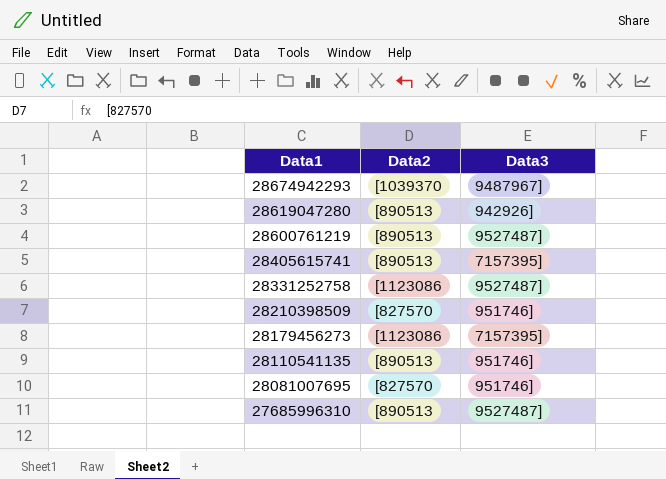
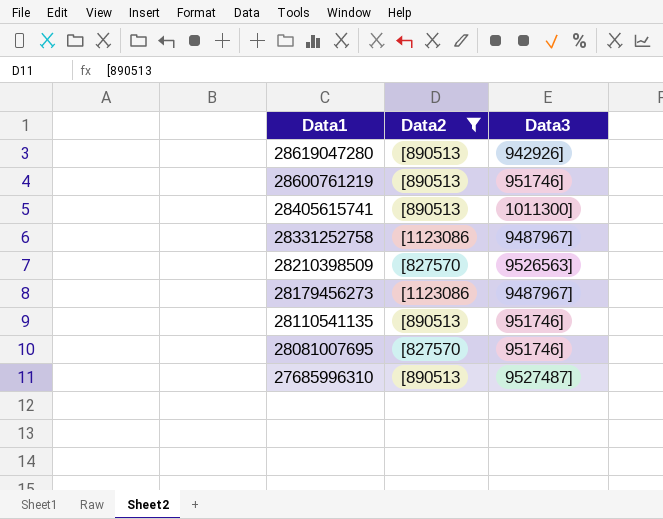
filter: none -> Data2 != [1039370
28600761219 | Data3: 9527487] -> 951746]
28405615741 | Data3: 7157395] -> 1011300]
28331252758 | Data3: 9527487] -> 9487967]
28210398509 | Data3: 951746] -> 9526563]
28179456273 | Data3: 7157395] -> 9487967]

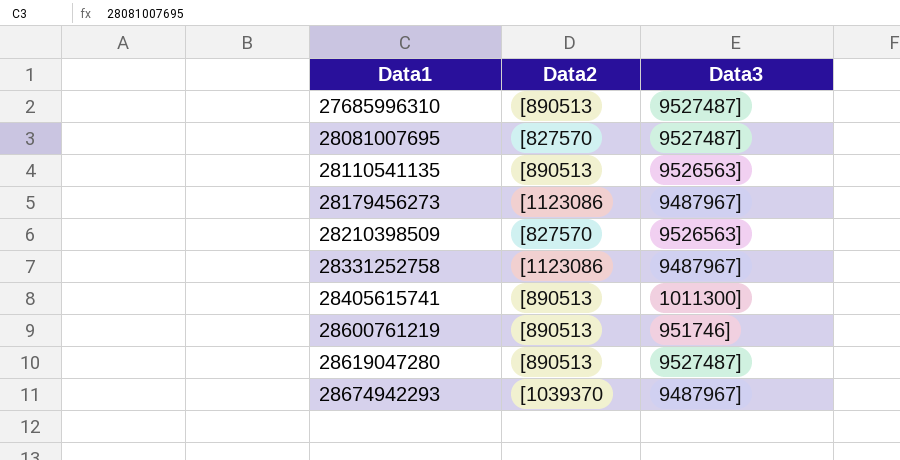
filter: Data2 != [1039370 -> none
row order: Data1 descending -> Data1 ascending
28081007695 | Data3: 951746] -> 9527487]
28110541135 | Data3: 951746] -> 9526563]
28619047280 | Data3: 942926] -> 9527487]

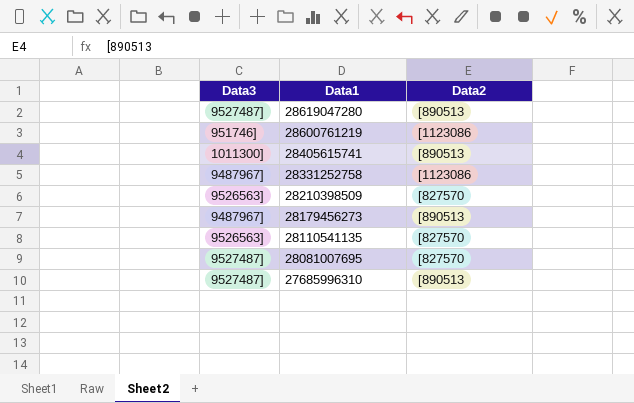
row order: Data1 ascending -> Data1 descending
column Data3 | position: 3 -> 1
row 28674942293: [1039370 | 9487967] -> none
28600761219 | Data2: [890513 -> [1123086
28179456273 | Data2: [1123086 -> [890513
28110541135 | Data2: [890513 -> [827570

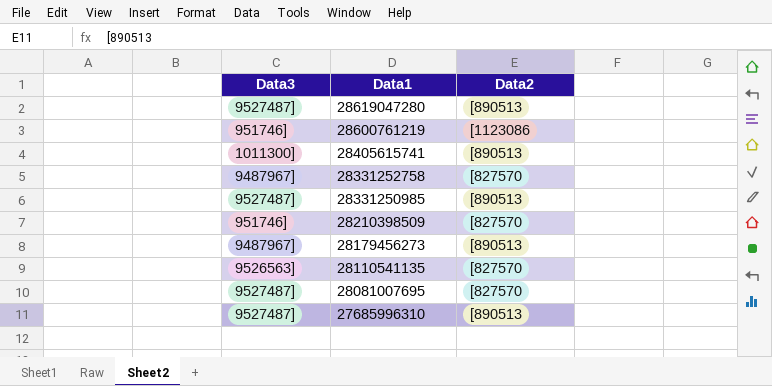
28331252758 | Data2: [1123086 -> [827570
row 28331250985: none -> 9527487] | [890513
28210398509 | Data3: 9526563] -> 951746]

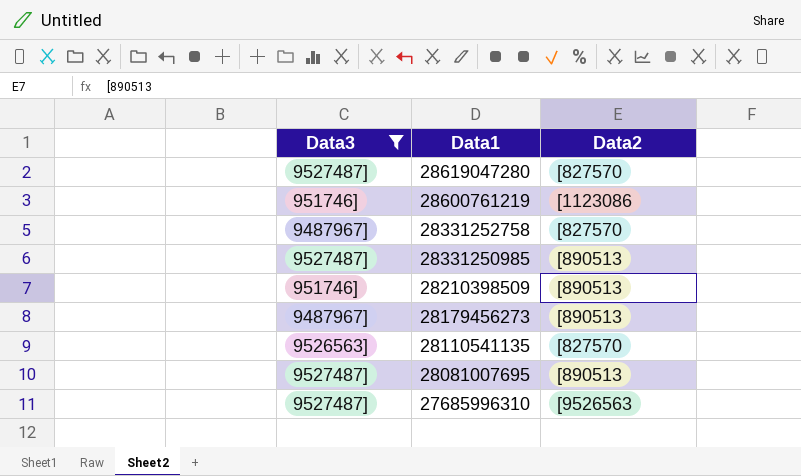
filter: none -> Data3 != 1011300]
28619047280 | Data2: [890513 -> [827570
28210398509 | Data2: [827570 -> [890513
28081007695 | Data2: [827570 -> [890513
27685996310 | Data2: [890513 -> [9526563

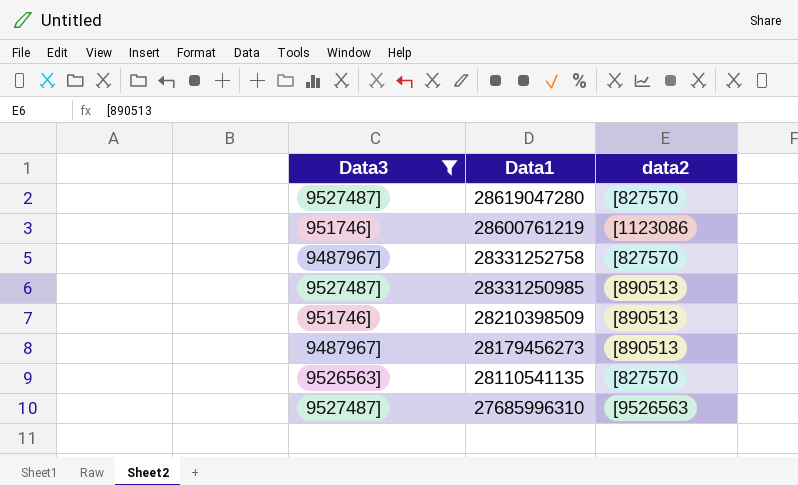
column name: Data2 -> data2
row 28081007695: 9527487] | [890513 -> none

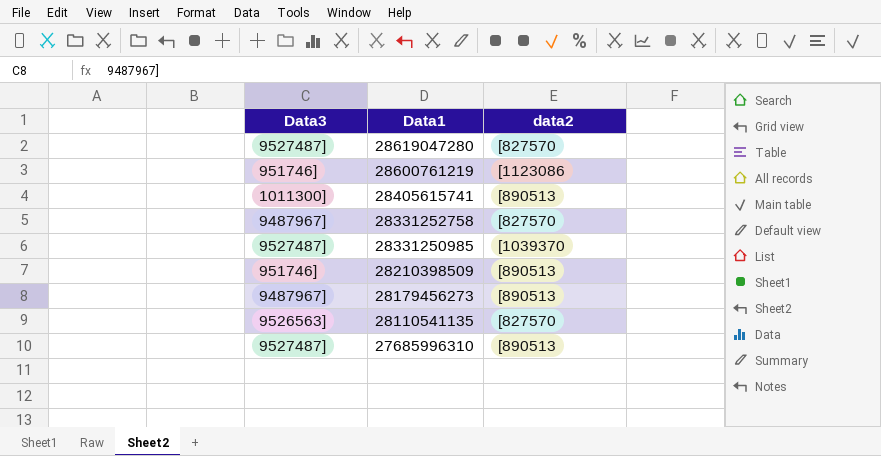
filter: Data3 != 1011300] -> none
28331250985 | data2: [890513 -> [1039370
27685996310 | data2: [9526563 -> [890513

